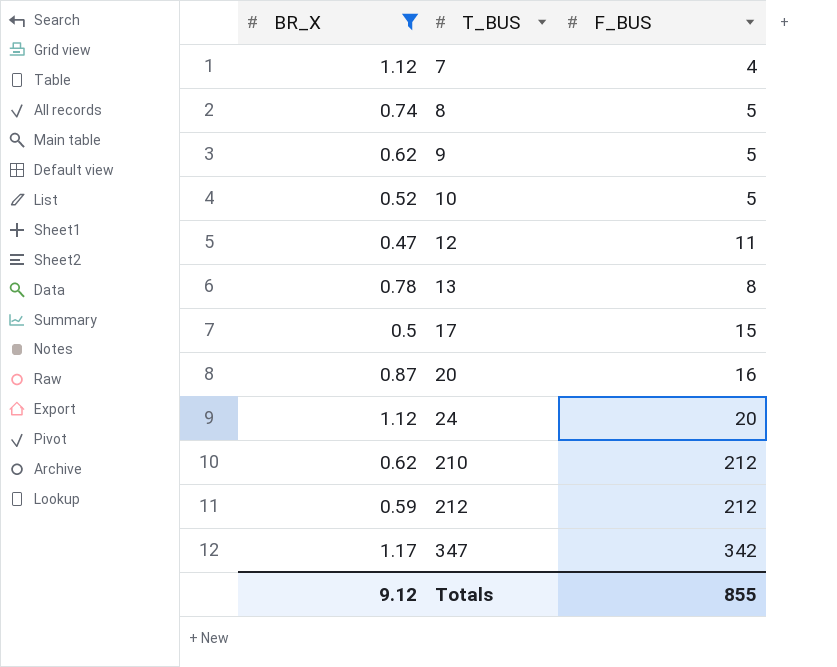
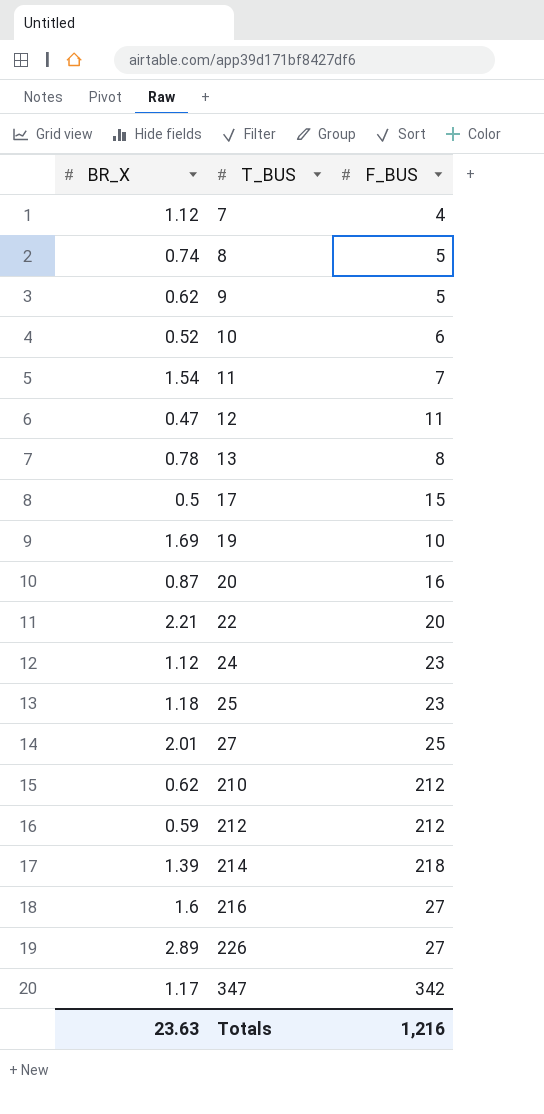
filter: BR_X <= 1.17 -> none
10 | F_BUS: 5 -> 6
24 | F_BUS: 20 -> 23
Totals | BR_X: 9.12 -> 23.63
Totals | F_BUS: 855 -> 1,216

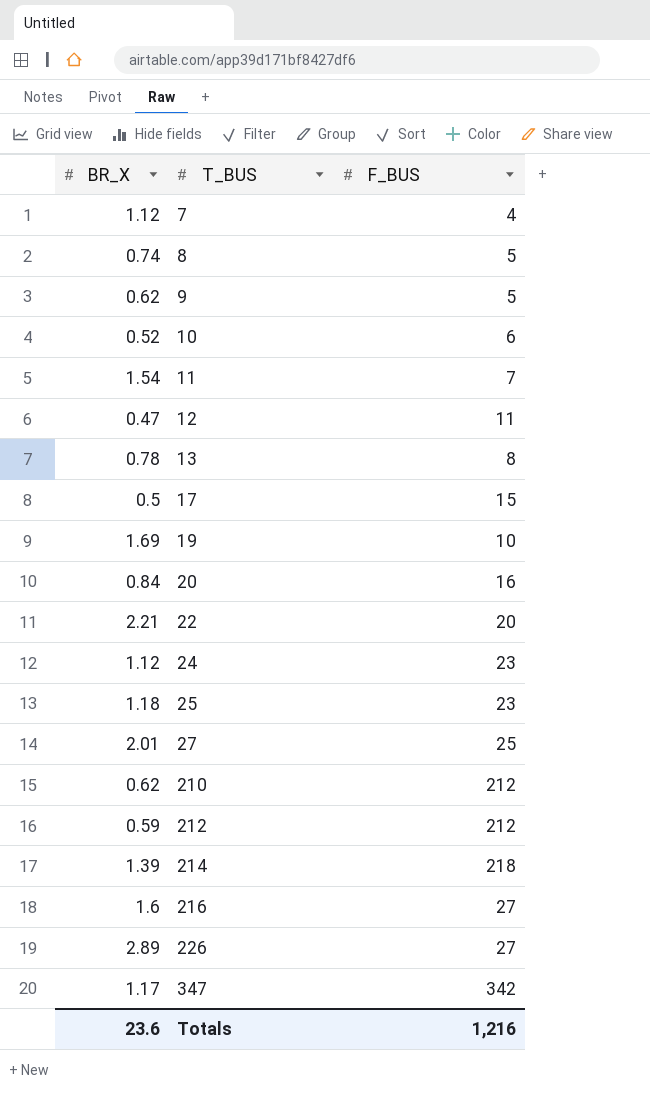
20 | BR_X: 0.87 -> 0.84
Totals | BR_X: 23.63 -> 23.6

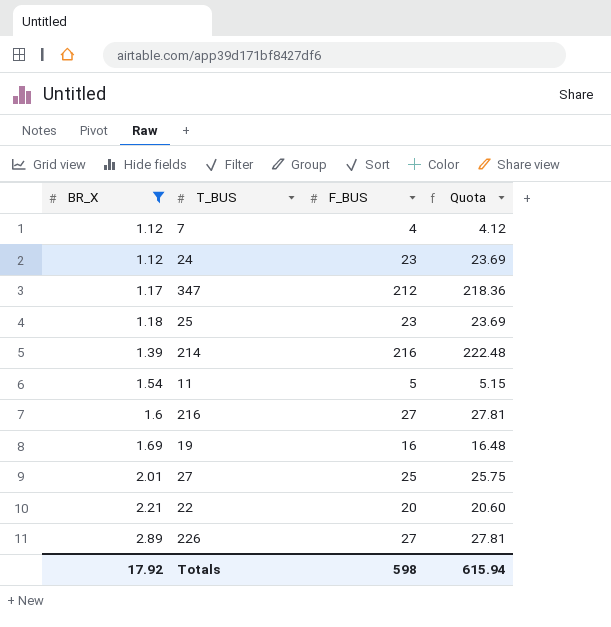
filter: none -> BR_X >= 1.12
row order: T_BUS ascending -> BR_X ascending
column Quota | formula: none -> [F_BUS] * 1.03
347 | F_BUS: 342 -> 212
214 | F_BUS: 218 -> 216
11 | F_BUS: 7 -> 5
19 | F_BUS: 10 -> 16
Totals | BR_X: 23.6 -> 17.92
Totals | F_BUS: 1,216 -> 598

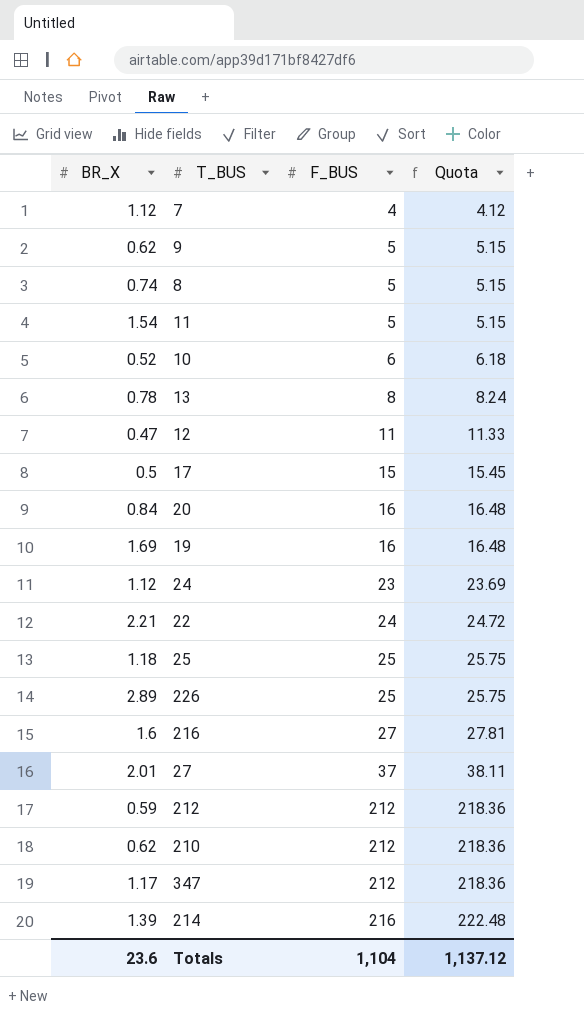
filter: BR_X >= 1.12 -> none
row order: BR_X ascending -> F_BUS ascending
22 | F_BUS: 20 -> 24
22 | Quota: 20.60 -> 24.72
25 | F_BUS: 23 -> 25
25 | Quota: 23.69 -> 25.75
226 | F_BUS: 27 -> 25
226 | Quota: 27.81 -> 25.75
27 | F_BUS: 25 -> 37
27 | Quota: 25.75 -> 38.11
Totals | BR_X: 17.92 -> 23.6
Totals | F_BUS: 598 -> 1,104
Totals | Quota: 615.94 -> 1,137.12

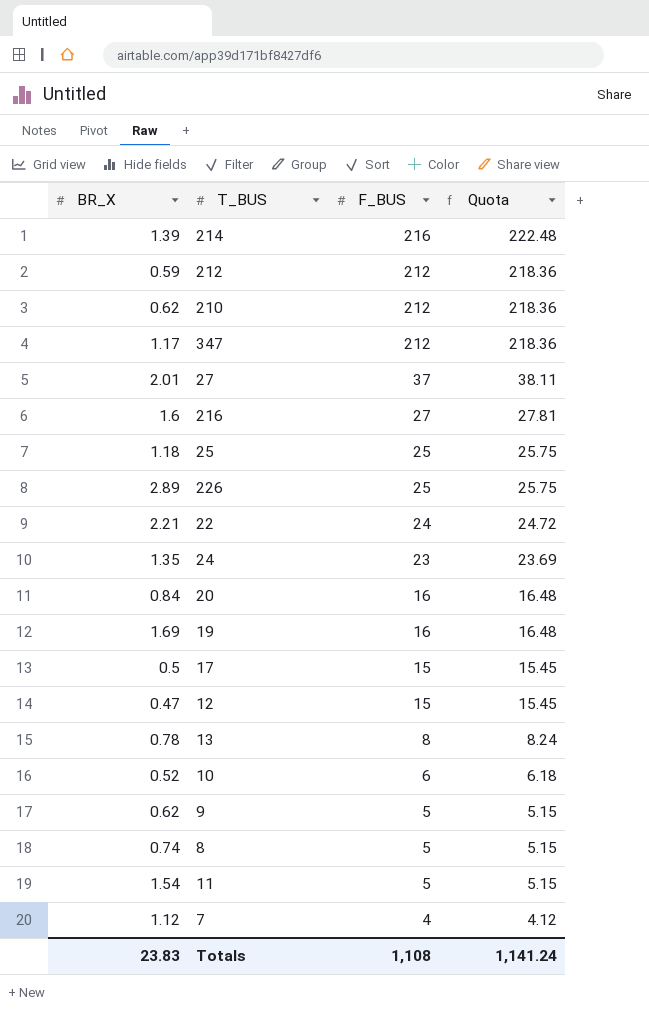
row order: F_BUS ascending -> F_BUS descending
24 | BR_X: 1.12 -> 1.35
12 | F_BUS: 11 -> 15
12 | Quota: 11.33 -> 15.45
Totals | BR_X: 23.6 -> 23.83
Totals | F_BUS: 1,104 -> 1,108
Totals | Quota: 1,137.12 -> 1,141.24

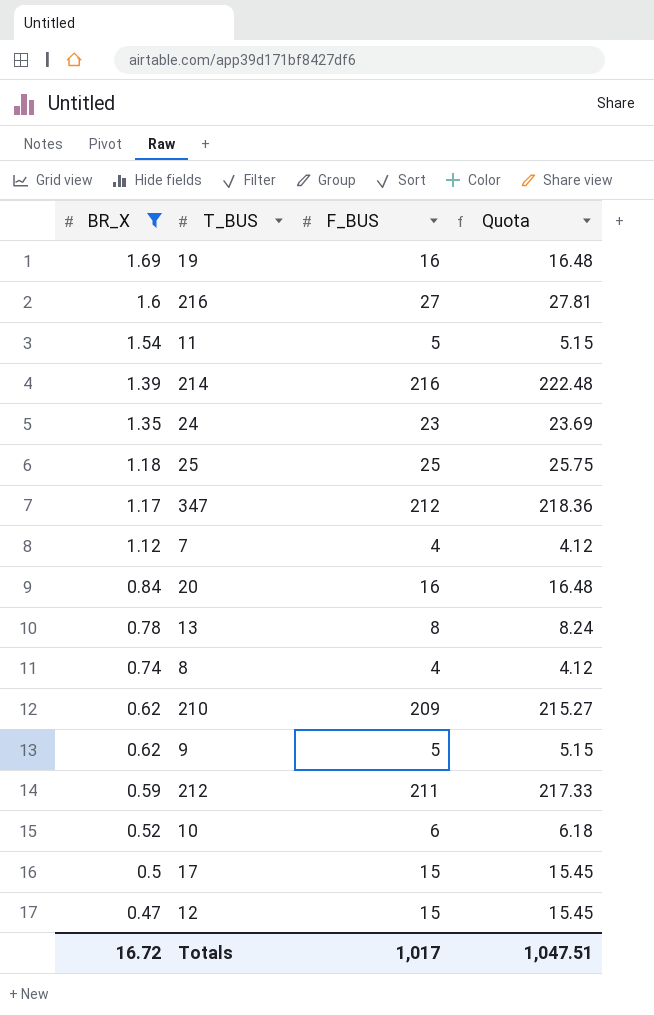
filter: none -> BR_X <= 1.69
row order: F_BUS descending -> BR_X descending
8 | F_BUS: 5 -> 4
8 | Quota: 5.15 -> 4.12
210 | F_BUS: 212 -> 209
210 | Quota: 218.36 -> 215.27
212 | F_BUS: 212 -> 211
212 | Quota: 218.36 -> 217.33
Totals | BR_X: 23.83 -> 16.72
Totals | F_BUS: 1,108 -> 1,017
Totals | Quota: 1,141.24 -> 1,047.51

